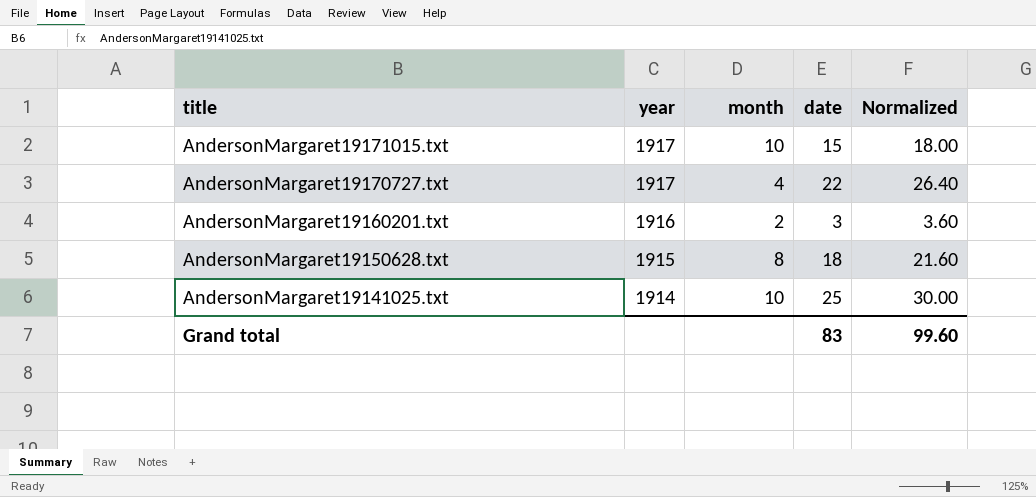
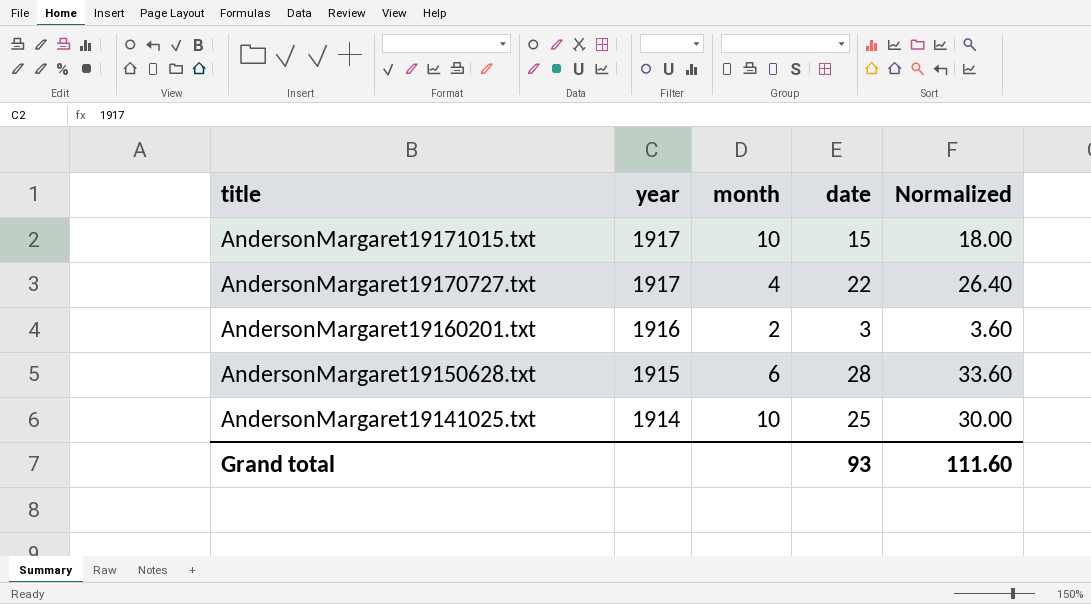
AndersonMargaret19150628.txt | month: 8 -> 6
AndersonMargaret19150628.txt | date: 18 -> 28
AndersonMargaret19150628.txt | Normalized: 21.60 -> 33.60
Grand total | date: 83 -> 93
Grand total | Normalized: 99.60 -> 111.60

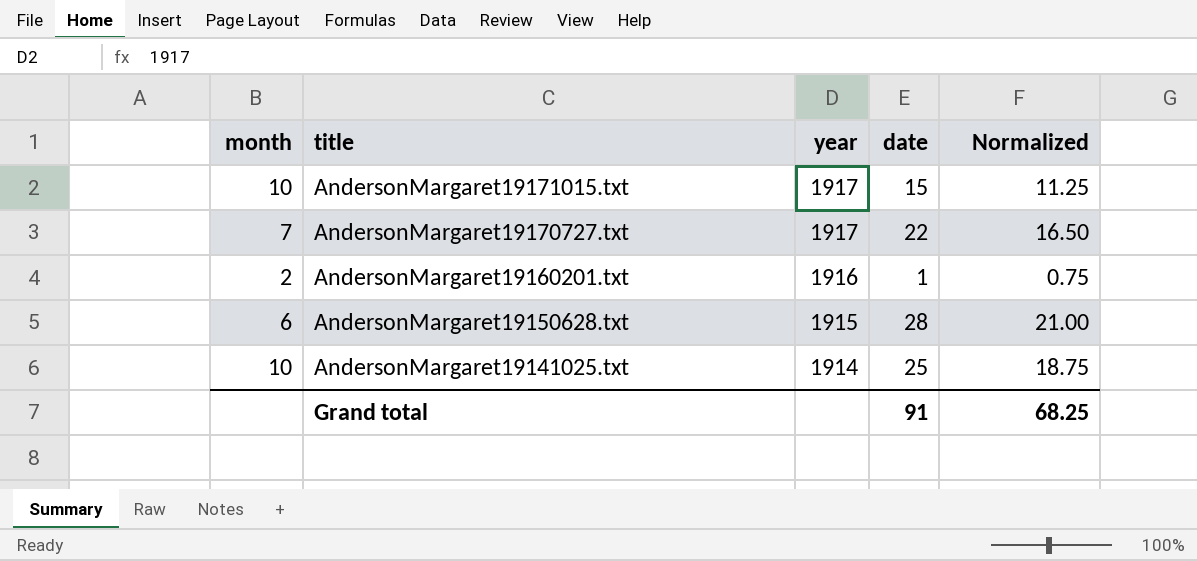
column month | position: 3 -> 1
column Normalized | formula: [date] * 1.2 -> [date] * 0.75
AndersonMargaret19170727.txt | month: 4 -> 7
AndersonMargaret19160201.txt | date: 3 -> 1
Grand total | date: 93 -> 91
Grand total | Normalized: 111.60 -> 68.25

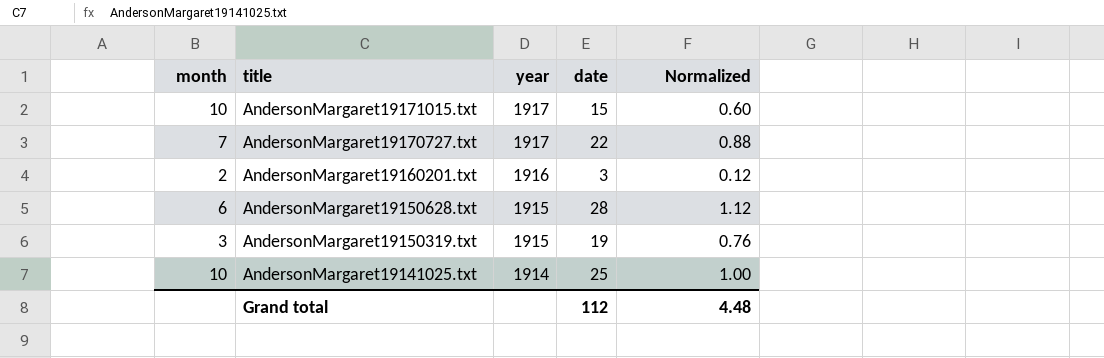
column Normalized | formula: [date] * 0.75 -> [date] * 0.04
AndersonMargaret19160201.txt | date: 1 -> 3
row AndersonMargaret19150319.txt: none -> 3 | 1915 | 19 | 0.76
Grand total | date: 91 -> 112
Grand total | Normalized: 68.25 -> 4.48

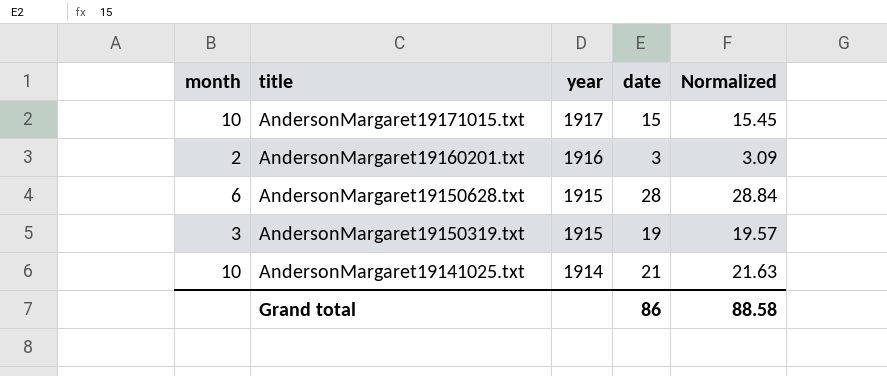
column Normalized | formula: [date] * 0.04 -> [date] * 1.03
row AndersonMargaret19170727.txt: 7 | 1917 | 22 | 0.88 -> none
AndersonMargaret19141025.txt | date: 25 -> 21
Grand total | date: 112 -> 86
Grand total | Normalized: 4.48 -> 88.58

